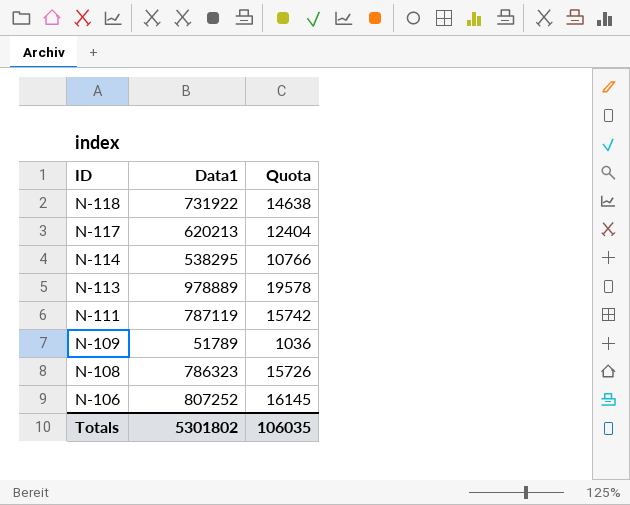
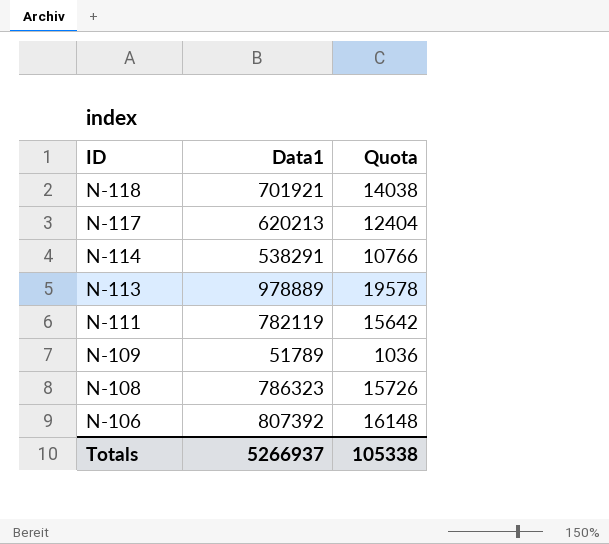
N-118 | Data1: 731922 -> 701921
N-118 | Quota: 14638 -> 14038
N-114 | Data1: 538295 -> 538291
N-111 | Data1: 787119 -> 782119
N-111 | Quota: 15742 -> 15642
N-106 | Data1: 807252 -> 807392
N-106 | Quota: 16145 -> 16148
Totals | Data1: 5301802 -> 5266937
Totals | Quota: 106035 -> 105338

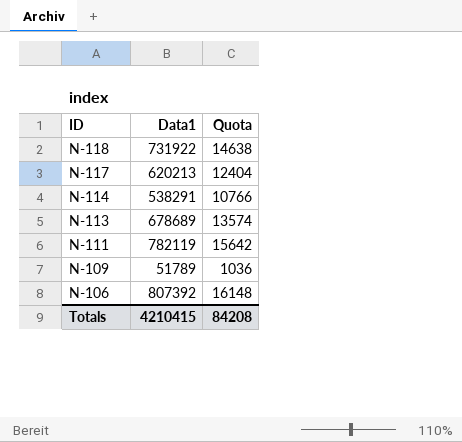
row N-108: 786323 | 15726 -> none
N-118 | Data1: 701921 -> 731922
N-118 | Quota: 14038 -> 14638
N-113 | Data1: 978889 -> 678689
N-113 | Quota: 19578 -> 13574
Totals | Data1: 5266937 -> 4210415
Totals | Quota: 105338 -> 84208

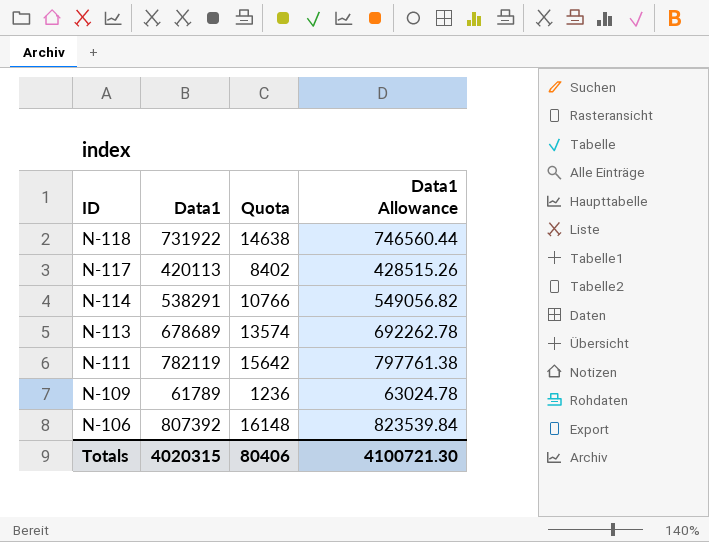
column Data1 Allowance | formula: none -> [Data1] * 1.02
N-117 | Data1: 620213 -> 420113
N-117 | Quota: 12404 -> 8402
N-109 | Data1: 51789 -> 61789
N-109 | Quota: 1036 -> 1236
Totals | Data1: 4210415 -> 4020315
Totals | Quota: 84208 -> 80406

